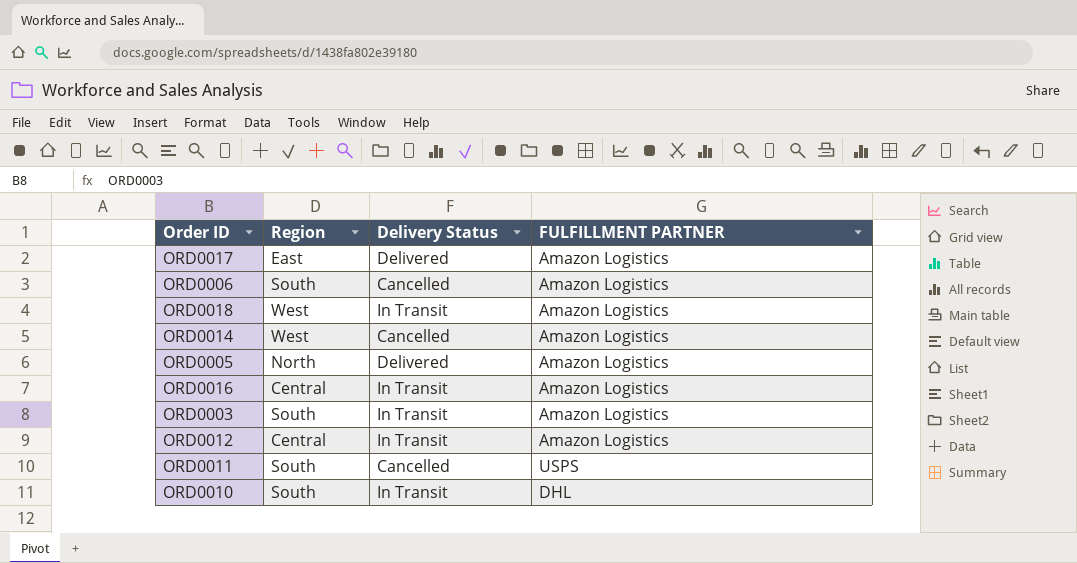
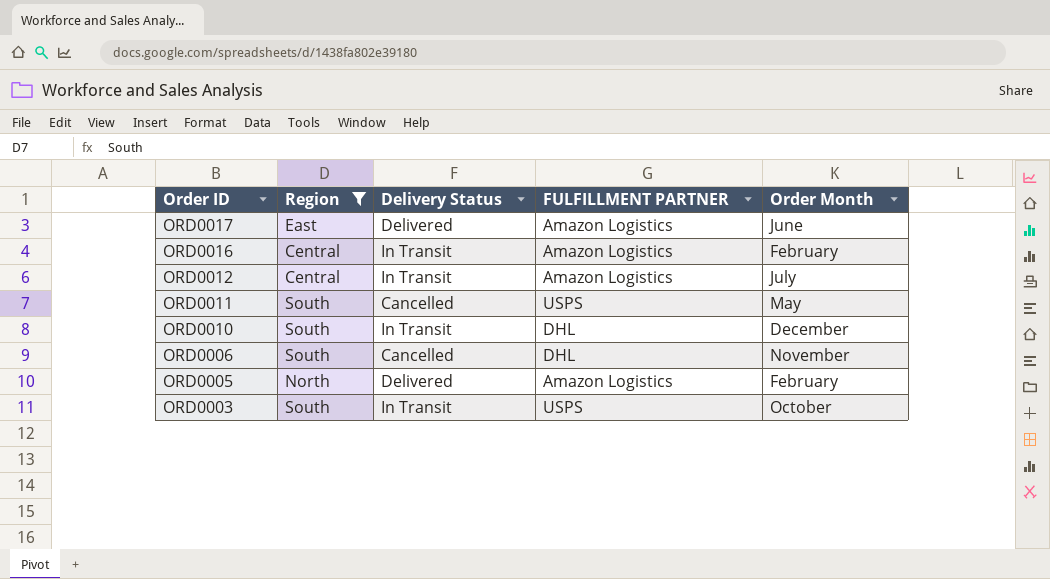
filter: none -> Region != West
row order: none -> Order ID descending
column Order Month | position: none -> 5
ORD0006 | FULFILLMENT PARTNER: Amazon Logistics -> DHL
ORD0003 | FULFILLMENT PARTNER: Amazon Logistics -> USPS

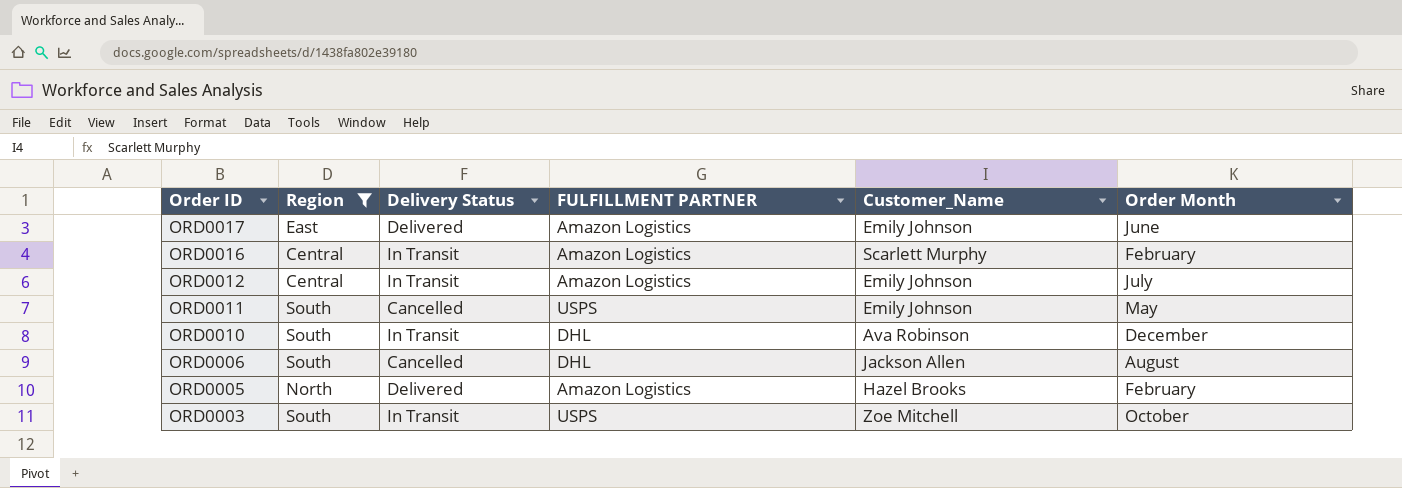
column Customer_Name | position: none -> 5
ORD0006 | Order Month: November -> August

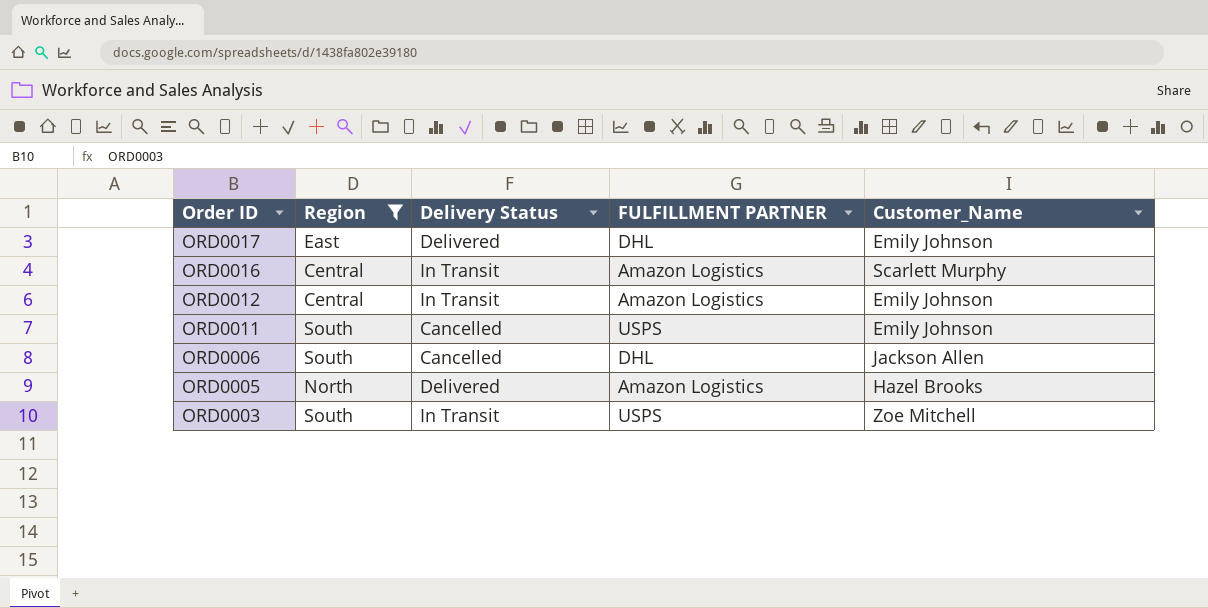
column Order Month | position: 6 -> none
row ORD0010: South | In Transit | DHL | Ava Robinson | December -> none
ORD0017 | FULFILLMENT PARTNER: Amazon Logistics -> DHL

